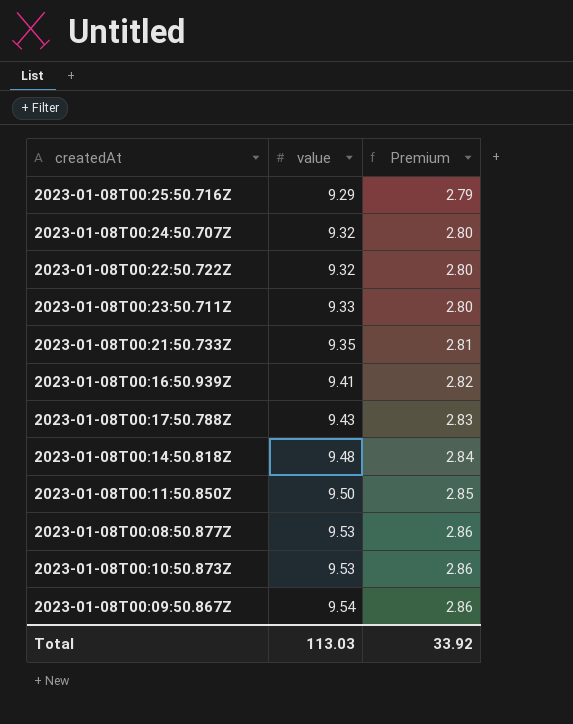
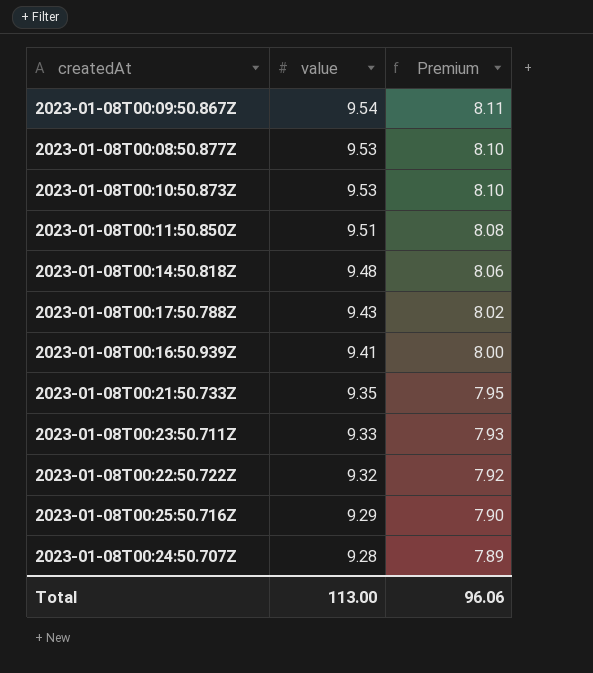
row order: value ascending -> value descending
column Premium | formula: [value] * 0.3 -> [value] * 0.85
2023-01-08T00:11:50.850Z | value: 9.50 -> 9.51
2023-01-08T00:24:50.707Z | value: 9.32 -> 9.28
Total | value: 113.03 -> 113.00
Total | Premium: 33.92 -> 96.06

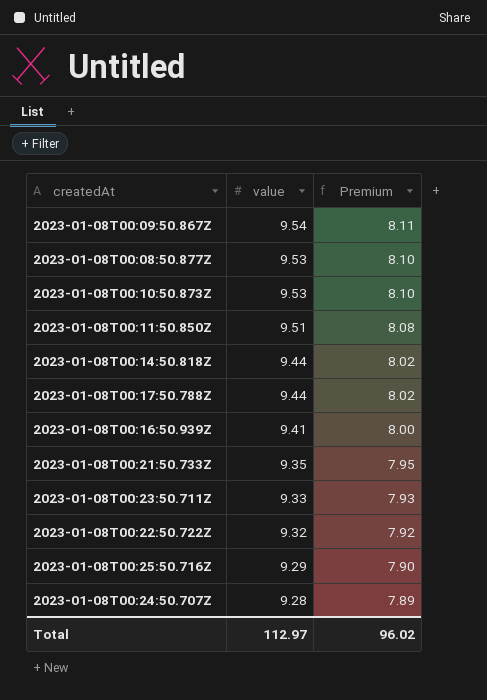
2023-01-08T00:14:50.818Z | value: 9.48 -> 9.44
2023-01-08T00:14:50.818Z | Premium: 8.06 -> 8.02
2023-01-08T00:17:50.788Z | value: 9.43 -> 9.44
Total | value: 113.00 -> 112.97
Total | Premium: 96.06 -> 96.02

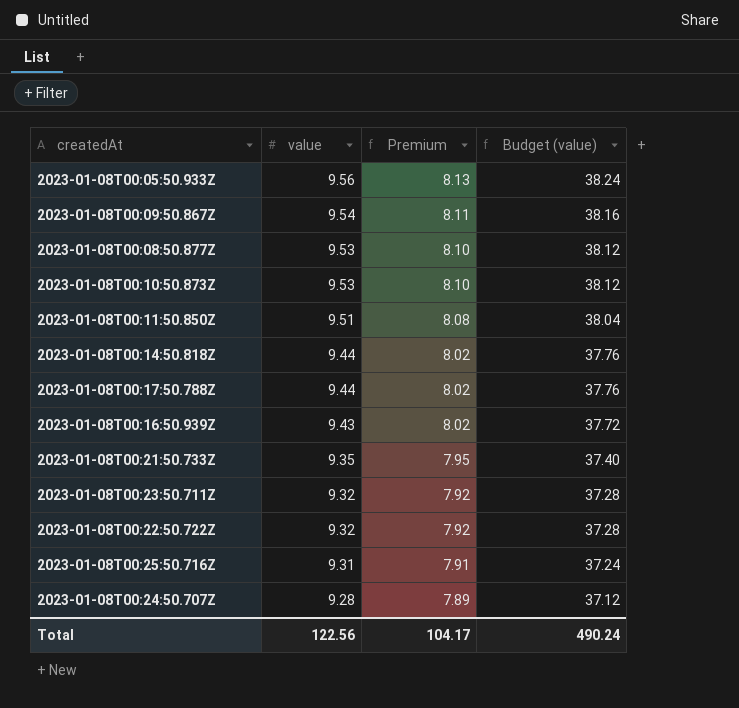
column Budget (value) | formula: none -> [value] * 4
row 2023-01-08T00:05:50.933Z: none -> 9.56 | 8.13 | 38.24
2023-01-08T00:16:50.939Z | value: 9.41 -> 9.43
2023-01-08T00:16:50.939Z | Premium: 8.00 -> 8.02
2023-01-08T00:23:50.711Z | value: 9.33 -> 9.32
2023-01-08T00:23:50.711Z | Premium: 7.93 -> 7.92
2023-01-08T00:25:50.716Z | value: 9.29 -> 9.31
2023-01-08T00:25:50.716Z | Premium: 7.90 -> 7.91
Total | value: 112.97 -> 122.56
Total | Premium: 96.02 -> 104.17

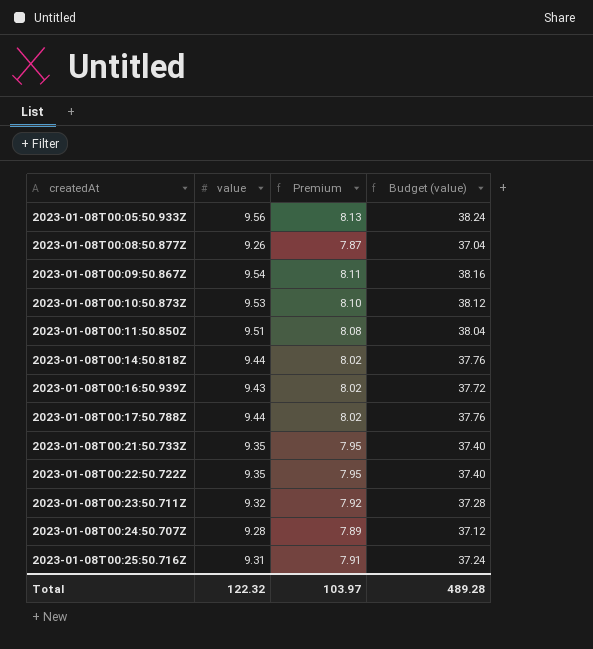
row order: value descending -> createdAt ascending
2023-01-08T00:08:50.877Z | value: 9.53 -> 9.26
2023-01-08T00:08:50.877Z | Premium: 8.10 -> 7.87
2023-01-08T00:08:50.877Z | Budget (value): 38.12 -> 37.04
2023-01-08T00:22:50.722Z | value: 9.32 -> 9.35
2023-01-08T00:22:50.722Z | Premium: 7.92 -> 7.95
2023-01-08T00:22:50.722Z | Budget (value): 37.28 -> 37.40
Total | value: 122.56 -> 122.32
Total | Premium: 104.17 -> 103.97
Total | Budget (value): 490.24 -> 489.28

